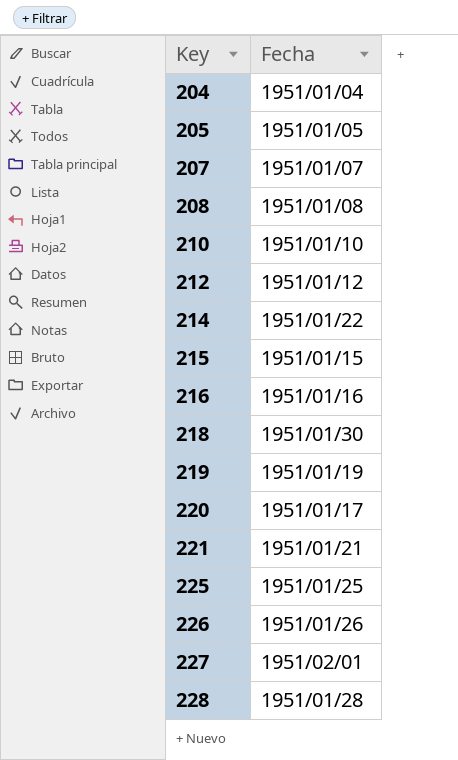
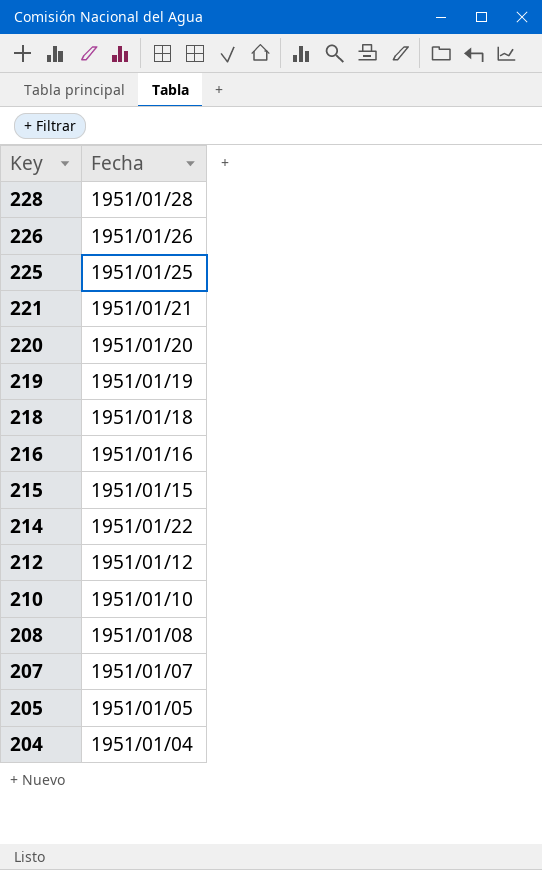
row order: Key ascending -> Key descending
row 227: 1951/02/01 -> none
220 | Fecha: 1951/01/17 -> 1951/01/20
218 | Fecha: 1951/01/30 -> 1951/01/18

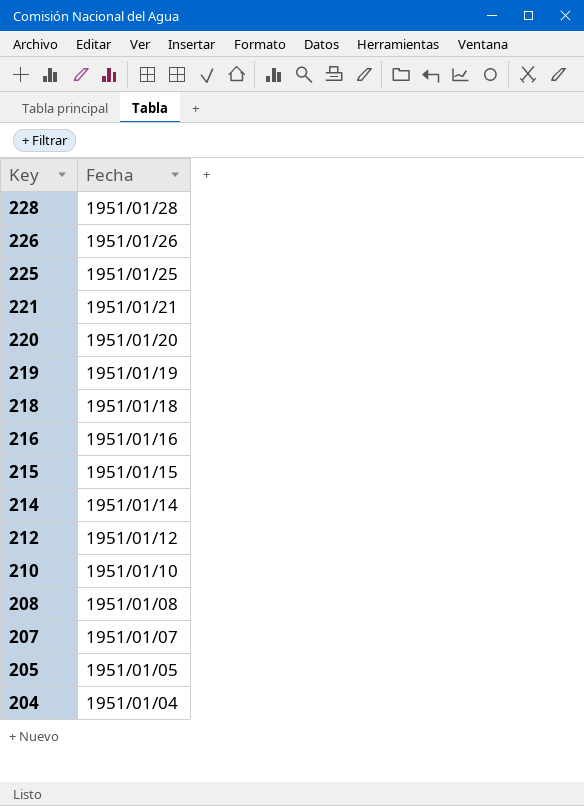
214 | Fecha: 1951/01/22 -> 1951/01/14

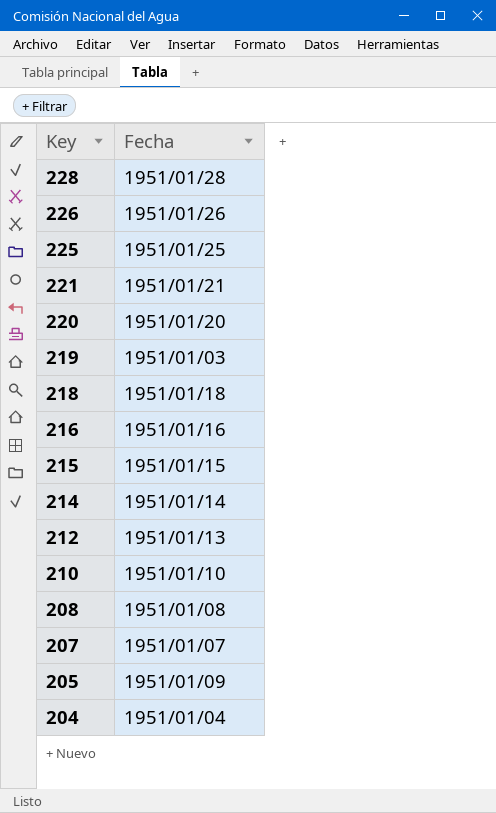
219 | Fecha: 1951/01/19 -> 1951/01/03
212 | Fecha: 1951/01/12 -> 1951/01/13
205 | Fecha: 1951/01/05 -> 1951/01/09

